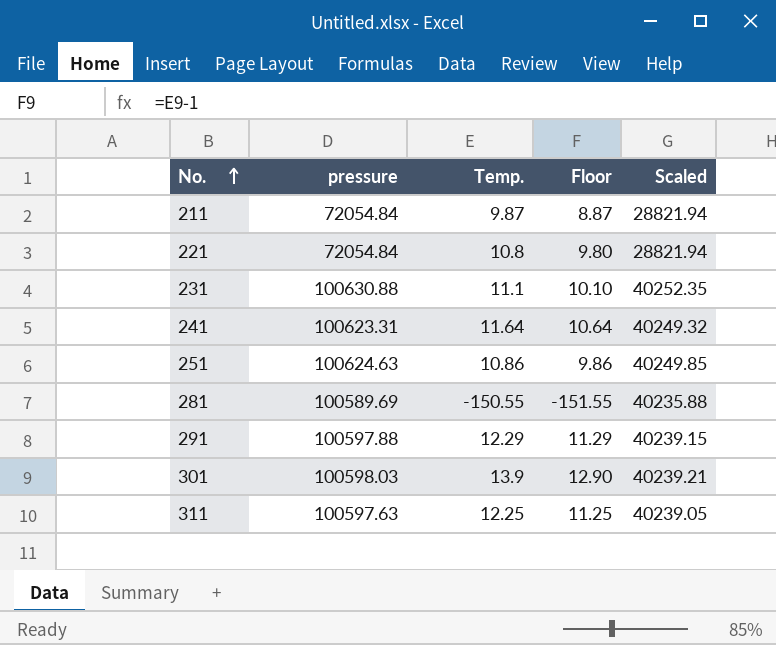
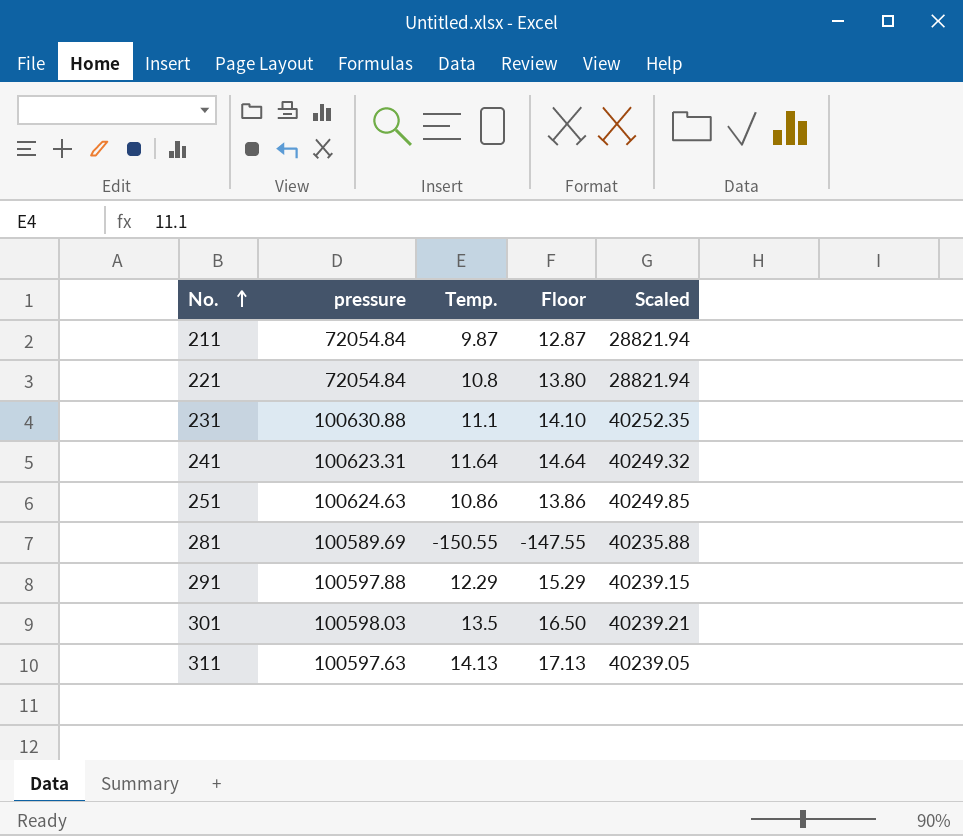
column Floor | formula: [Temp.] - 1 -> [Temp.] + 3
301 | Temp.: 13.9 -> 13.5
311 | Temp.: 12.25 -> 14.13

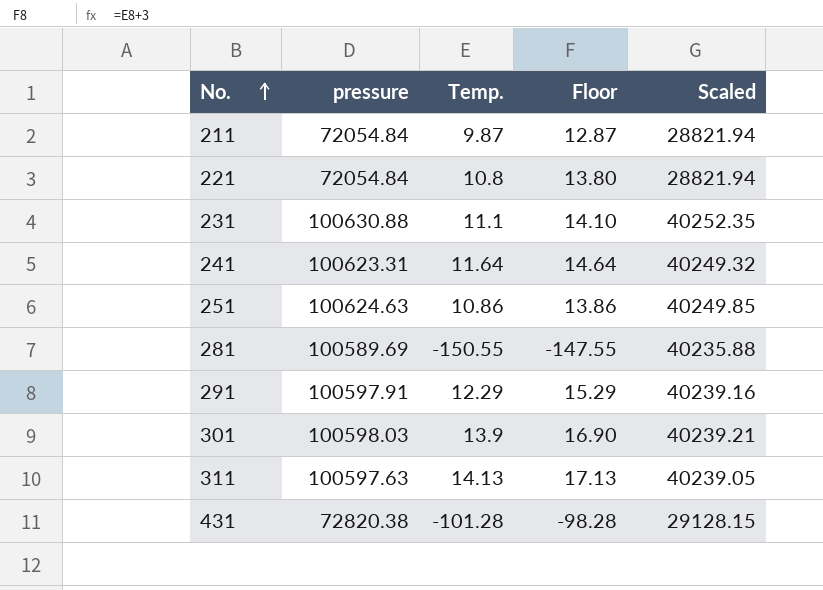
291 | pressure: 100597.88 -> 100597.91
291 | Scaled: 40239.15 -> 40239.16
301 | Temp.: 13.5 -> 13.9
301 | Floor: 16.50 -> 16.90
row 431: none -> 72820.38 | -101.28 | -98.28 | 29128.15

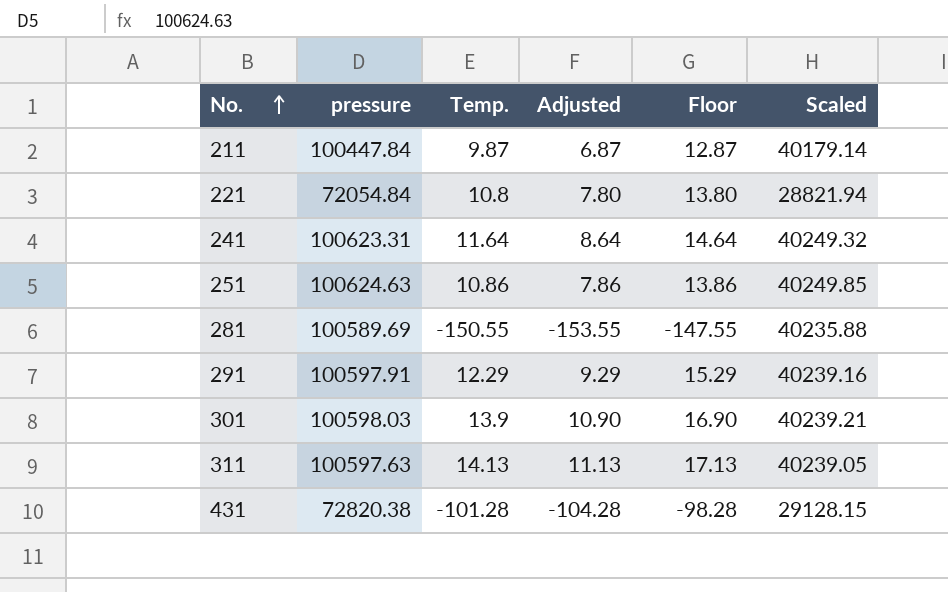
column Adjusted | formula: none -> [Temp.] - 3
row 231: 100630.88 | 11.1 | 14.10 | 40252.35 -> none
211 | pressure: 72054.84 -> 100447.84
211 | Scaled: 28821.94 -> 40179.14

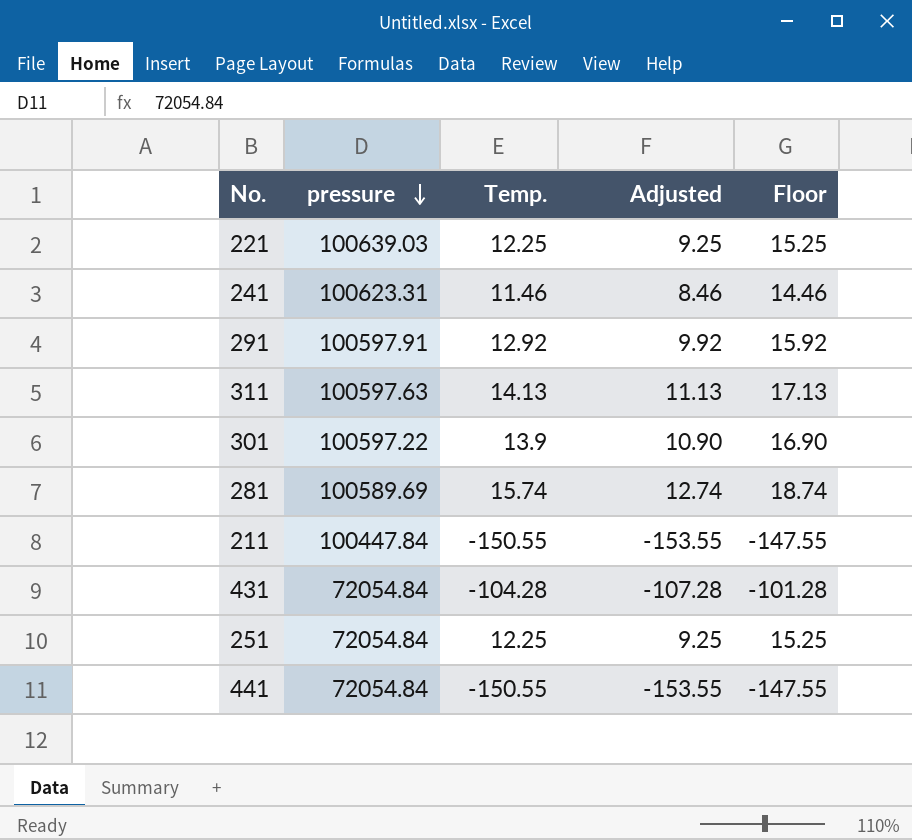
row order: No. ascending -> pressure descending
column Scaled | formula: [pressure] * 0.4 -> none
221 | pressure: 72054.84 -> 100639.03
221 | Temp.: 10.8 -> 12.25
221 | Adjusted: 7.80 -> 9.25
221 | Floor: 13.80 -> 15.25
241 | Temp.: 11.64 -> 11.46
241 | Adjusted: 8.64 -> 8.46
241 | Floor: 14.64 -> 14.46
291 | Temp.: 12.29 -> 12.92
291 | Adjusted: 9.29 -> 9.92
291 | Floor: 15.29 -> 15.92
301 | pressure: 100598.03 -> 100597.22
281 | Temp.: -150.55 -> 15.74
281 | Adjusted: -153.55 -> 12.74
281 | Floor: -147.55 -> 18.74
211 | Temp.: 9.87 -> -150.55
211 | Adjusted: 6.87 -> -153.55
211 | Floor: 12.87 -> -147.55
431 | pressure: 72820.38 -> 72054.84
431 | Temp.: -101.28 -> -104.28
431 | Adjusted: -104.28 -> -107.28
431 | Floor: -98.28 -> -101.28
251 | pressure: 100624.63 -> 72054.84
251 | Temp.: 10.86 -> 12.25
251 | Adjusted: 7.86 -> 9.25
251 | Floor: 13.86 -> 15.25
row 441: none -> 72054.84 | -150.55 | -153.55 | -147.55

